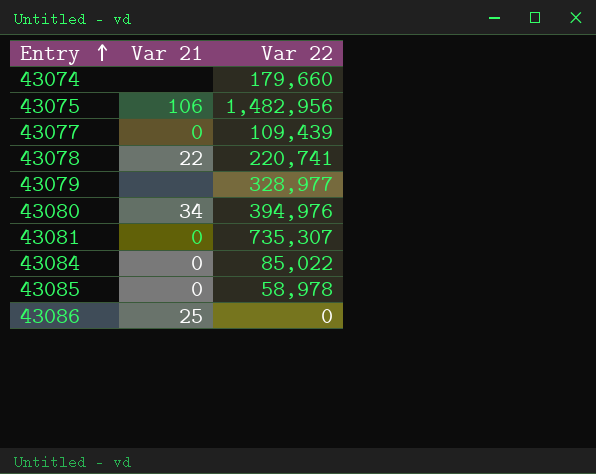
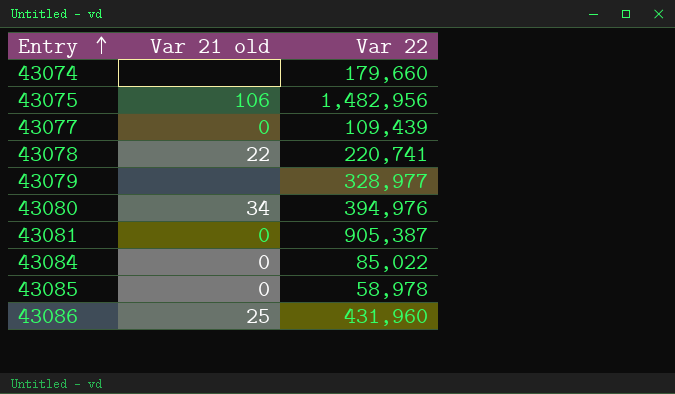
column name: Var 21 -> Var 21 old
43081 | Var 22: 735,307 -> 905,387
43086 | Var 22: 0 -> 431,960

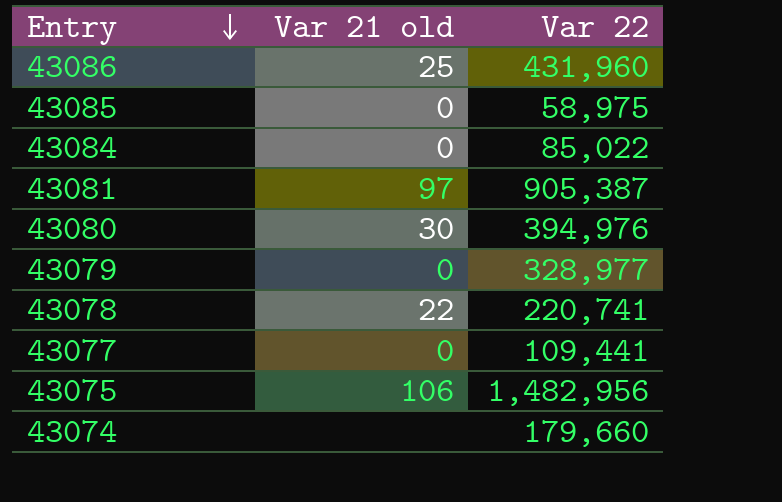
row order: Entry ascending -> Entry descending
43085 | Var 22: 58,978 -> 58,975
43081 | Var 21 old: 0 -> 97
43080 | Var 21 old: 34 -> 30
43079 | Var 21 old: none -> 0
43077 | Var 22: 109,439 -> 109,441

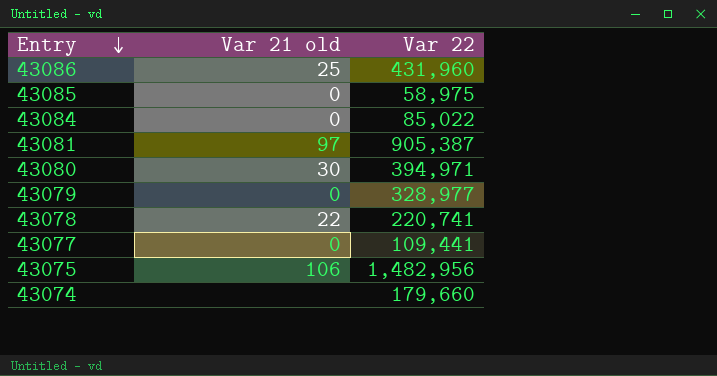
43080 | Var 22: 394,976 -> 394,971

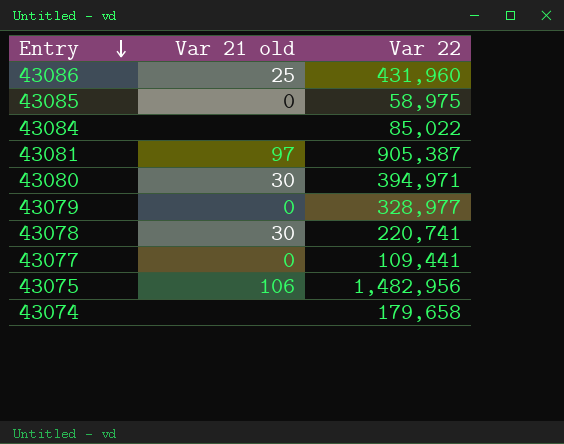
43084 | Var 21 old: 0 -> none
43078 | Var 21 old: 22 -> 30
43074 | Var 22: 179,660 -> 179,658

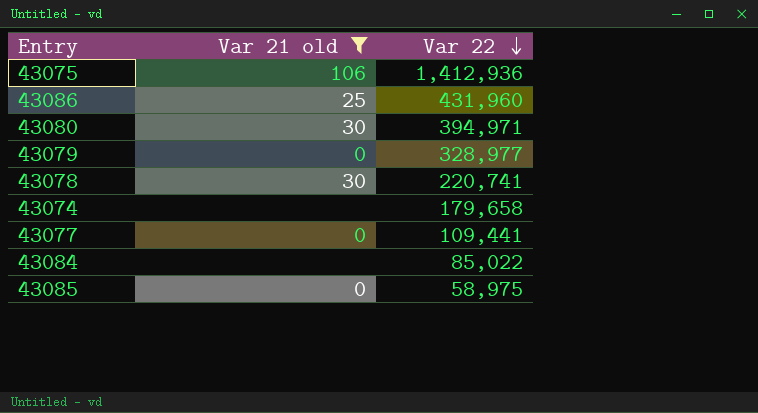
filter: none -> Var 21 old != 97
row order: Entry descending -> Var 22 descending
43075 | Var 22: 1,482,956 -> 1,412,936

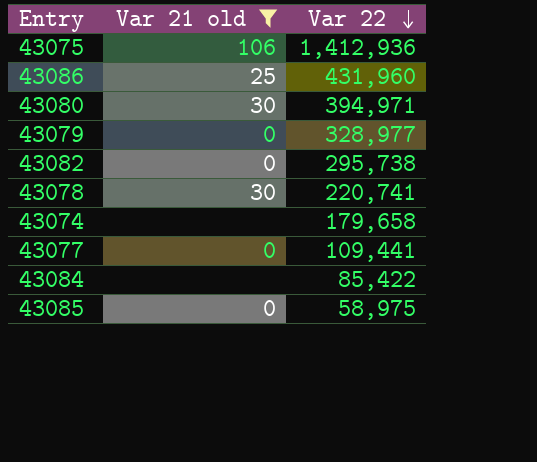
row 43082: none -> 0 | 295,738
43084 | Var 22: 85,022 -> 85,422

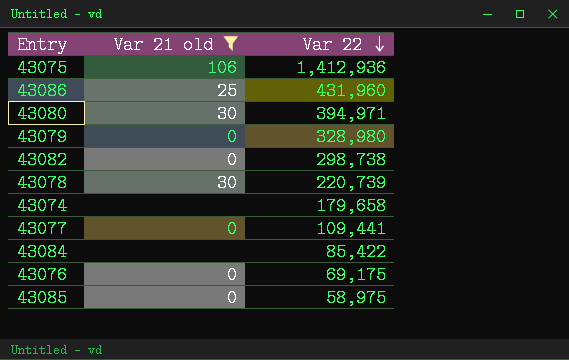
43079 | Var 22: 328,977 -> 328,980
43082 | Var 22: 295,738 -> 298,738
43078 | Var 22: 220,741 -> 220,739
row 43076: none -> 0 | 69,175

